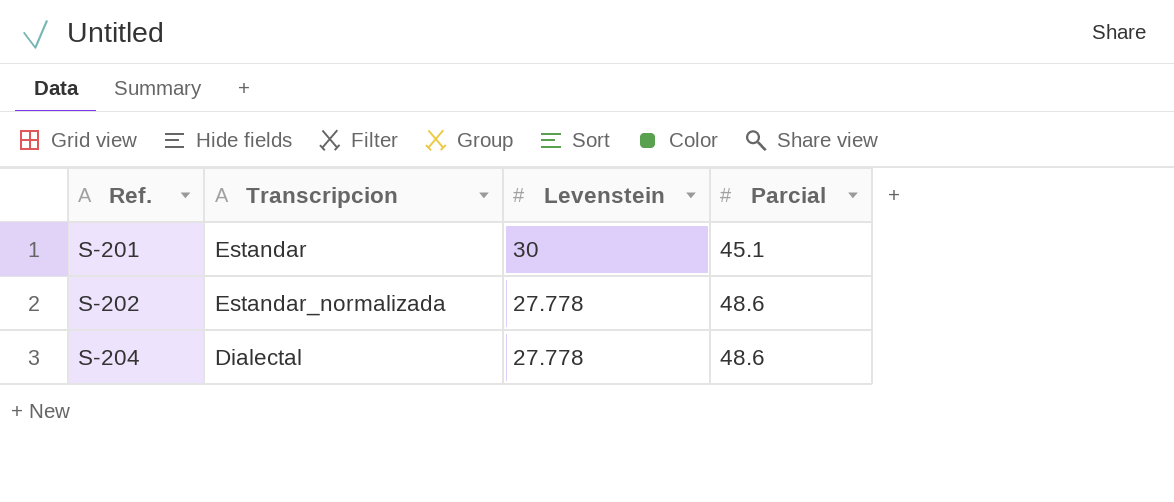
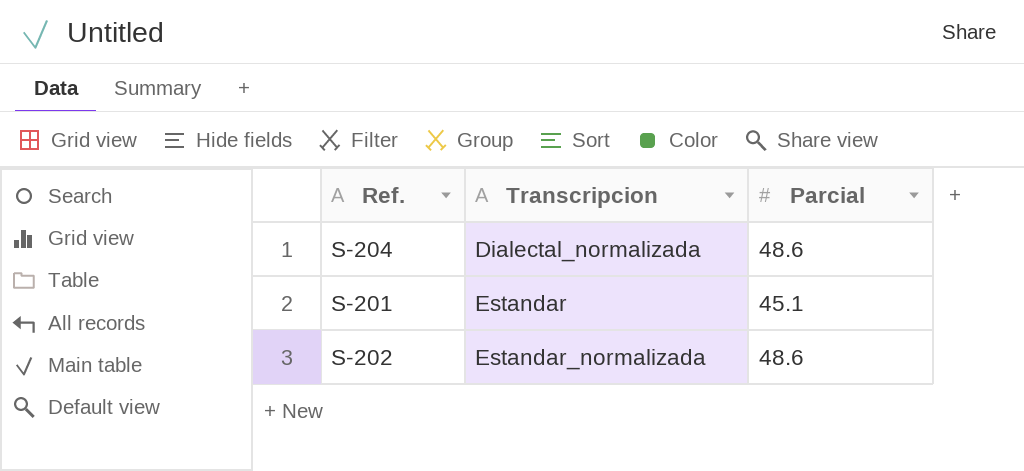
row order: Ref. ascending -> Transcripcion ascending
column Levenstein | position: 3 -> none
S-204 | Transcripcion: Dialectal -> Dialectal_normalizada

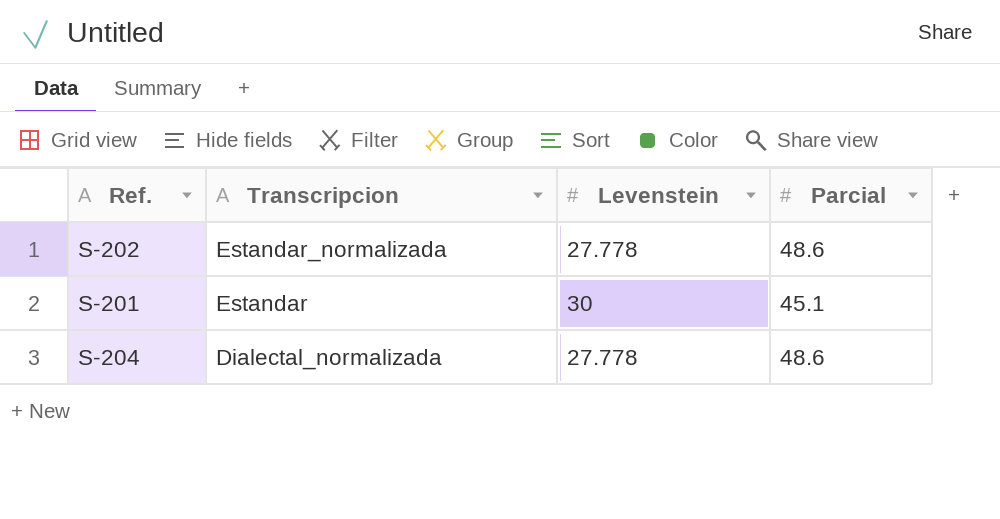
row order: Transcripcion ascending -> Transcripcion descending
column Levenstein | position: none -> 3

